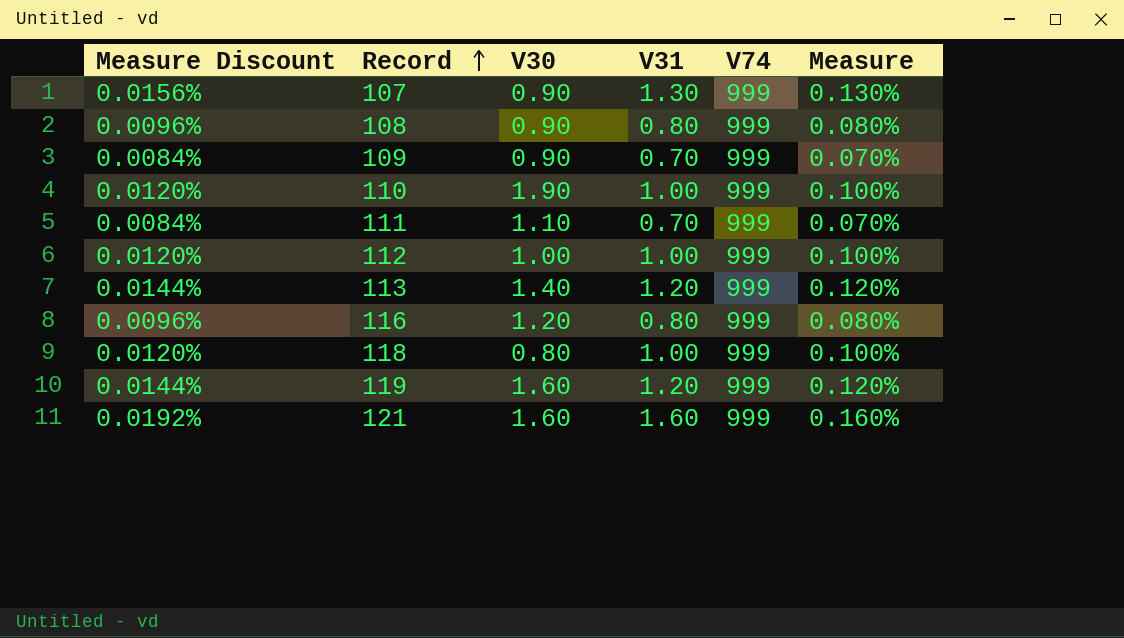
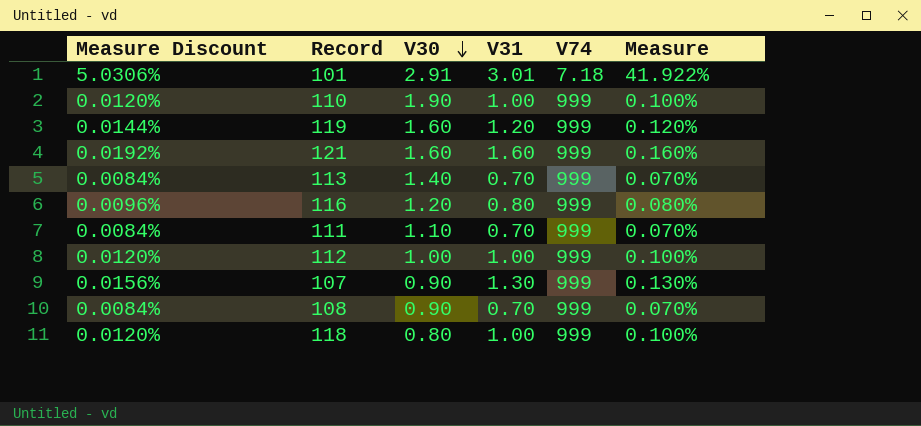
row order: Record ascending -> V30 descending
row 109: 0.0084% | 0.90 | 0.70 | 999 | 0.070% -> none
row 101: none -> 5.0306% | 2.91 | 3.01 | 7.18 | 41.922%
113 | Measure Discount: 0.0144% -> 0.0084%
113 | V31: 1.20 -> 0.70
113 | Measure: 0.120% -> 0.070%
108 | Measure Discount: 0.0096% -> 0.0084%
108 | V31: 0.80 -> 0.70
108 | Measure: 0.080% -> 0.070%

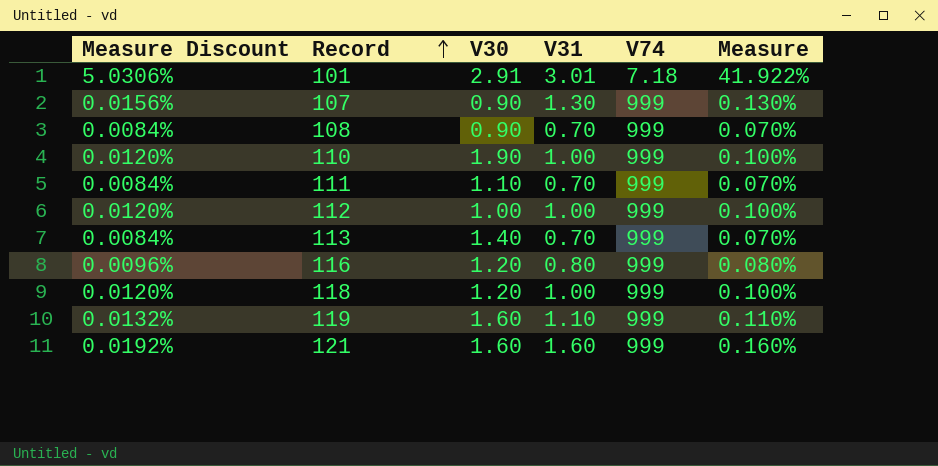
row order: V30 descending -> Record ascending
118 | V30: 0.80 -> 1.20
119 | Measure Discount: 0.0144% -> 0.0132%
119 | V31: 1.20 -> 1.10
119 | Measure: 0.120% -> 0.110%

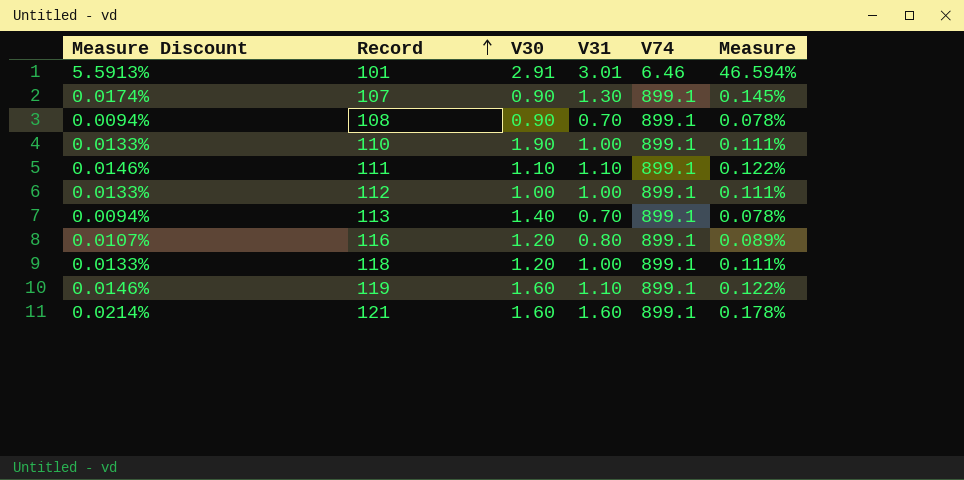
101 | Measure Discount: 5.0306% -> 5.5913%
101 | V74: 7.18 -> 6.46
101 | Measure: 41.922% -> 46.594%
107 | Measure Discount: 0.0156% -> 0.0174%
107 | V74: 999 -> 899.1
107 | Measure: 0.130% -> 0.145%
108 | Measure Discount: 0.0084% -> 0.0094%
108 | V74: 999 -> 899.1
108 | Measure: 0.070% -> 0.078%
110 | Measure Discount: 0.0120% -> 0.0133%
110 | V74: 999 -> 899.1
110 | Measure: 0.100% -> 0.111%
111 | Measure Discount: 0.0084% -> 0.0146%
111 | V31: 0.70 -> 1.10
111 | V74: 999 -> 899.1
111 | Measure: 0.070% -> 0.122%
112 | Measure Discount: 0.0120% -> 0.0133%
112 | V74: 999 -> 899.1
112 | Measure: 0.100% -> 0.111%
113 | Measure Discount: 0.0084% -> 0.0094%
113 | V74: 999 -> 899.1
113 | Measure: 0.070% -> 0.078%
116 | Measure Discount: 0.0096% -> 0.0107%
116 | V74: 999 -> 899.1
116 | Measure: 0.080% -> 0.089%
118 | Measure Discount: 0.0120% -> 0.0133%
118 | V74: 999 -> 899.1
118 | Measure: 0.100% -> 0.111%
119 | Measure Discount: 0.0132% -> 0.0146%
119 | V74: 999 -> 899.1
119 | Measure: 0.110% -> 0.122%
121 | Measure Discount: 0.0192% -> 0.0214%
121 | V74: 999 -> 899.1
121 | Measure: 0.160% -> 0.178%

